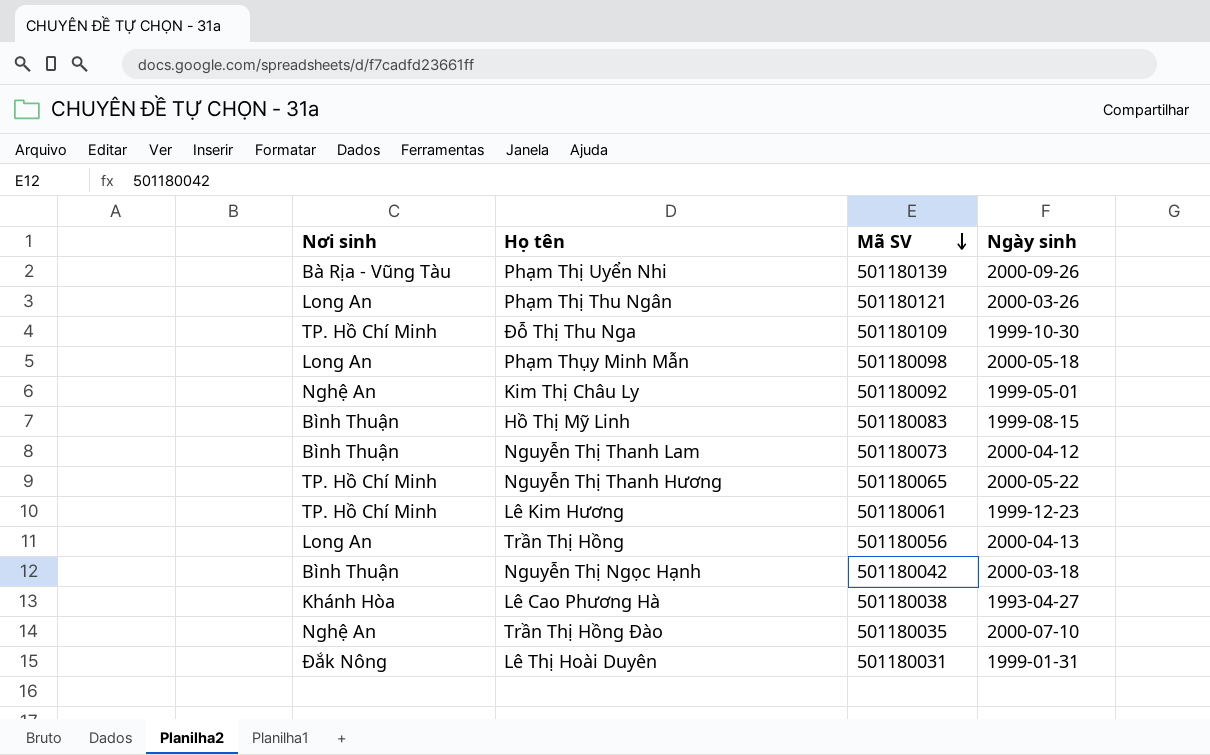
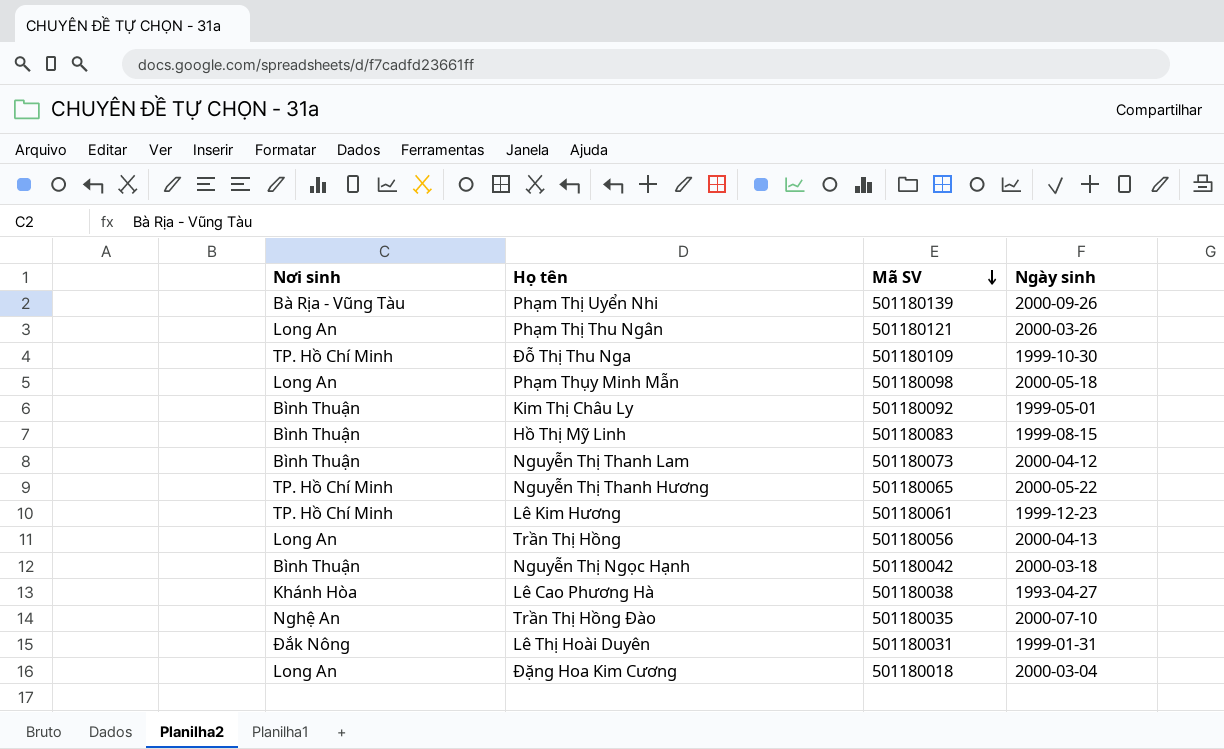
Kim Thị Châu Ly | Nơi sinh: Nghệ An -> Bình Thuận
row Đặng Hoa Kim Cương: none -> Long An | 501180018 | 2000-03-04

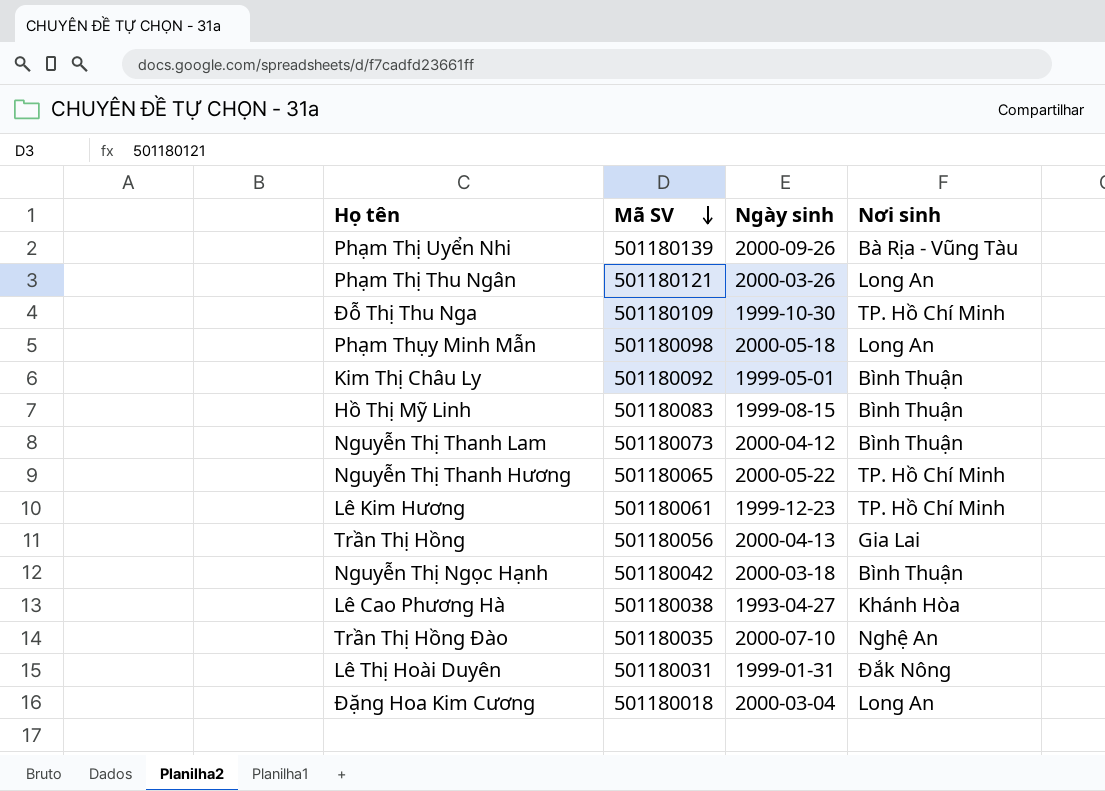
column Nơi sinh | position: 1 -> 4
Trần Thị Hồng | Nơi sinh: Long An -> Gia Lai

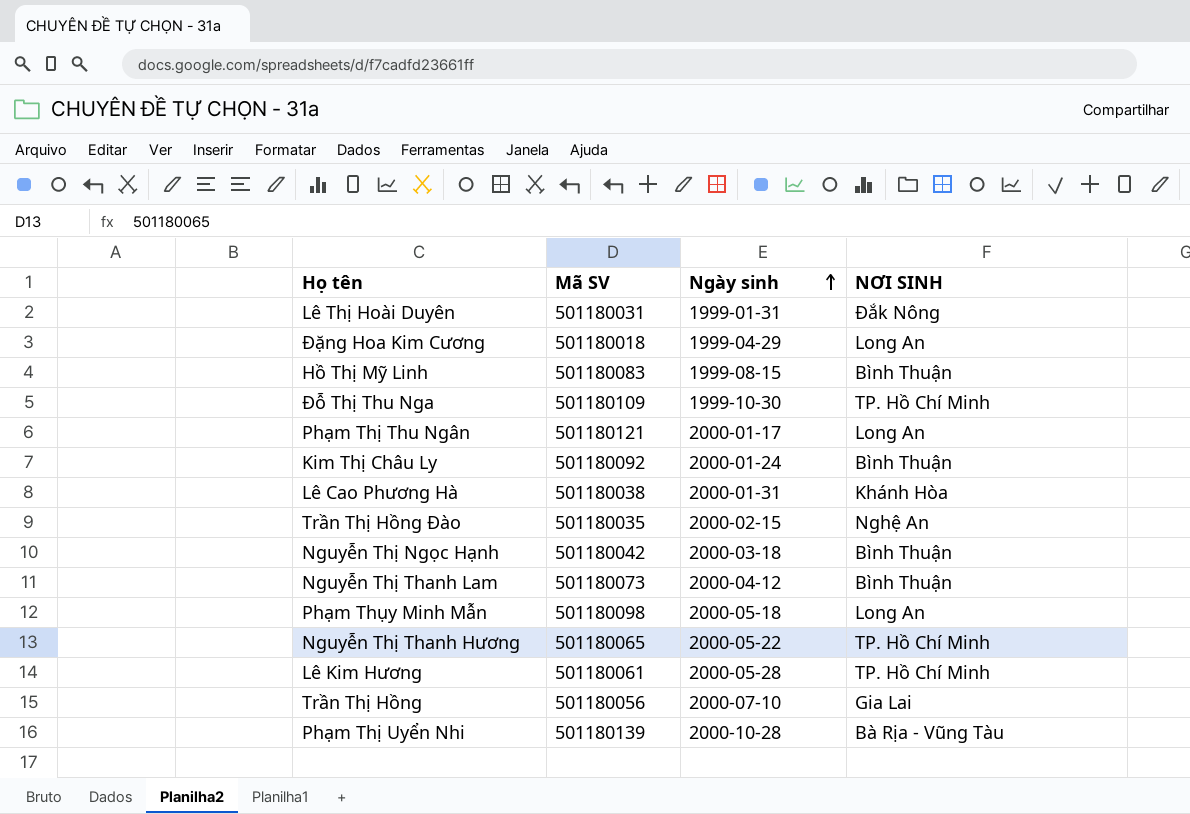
row order: Mã SV descending -> Ngày sinh ascending
column name: Nơi sinh -> NƠI SINH
Đặng Hoa Kim Cương | Ngày sinh: 2000-03-04 -> 1999-04-29
Phạm Thị Thu Ngân | Ngày sinh: 2000-03-26 -> 2000-01-17
Kim Thị Châu Ly | Ngày sinh: 1999-05-01 -> 2000-01-24
Lê Cao Phương Hà | Ngày sinh: 1993-04-27 -> 2000-01-31
Trần Thị Hồng Đào | Ngày sinh: 2000-07-10 -> 2000-02-15
Lê Kim Hương | Ngày sinh: 1999-12-23 -> 2000-05-28
Trần Thị Hồng | Ngày sinh: 2000-04-13 -> 2000-07-10
Phạm Thị Uyển Nhi | Ngày sinh: 2000-09-26 -> 2000-10-28

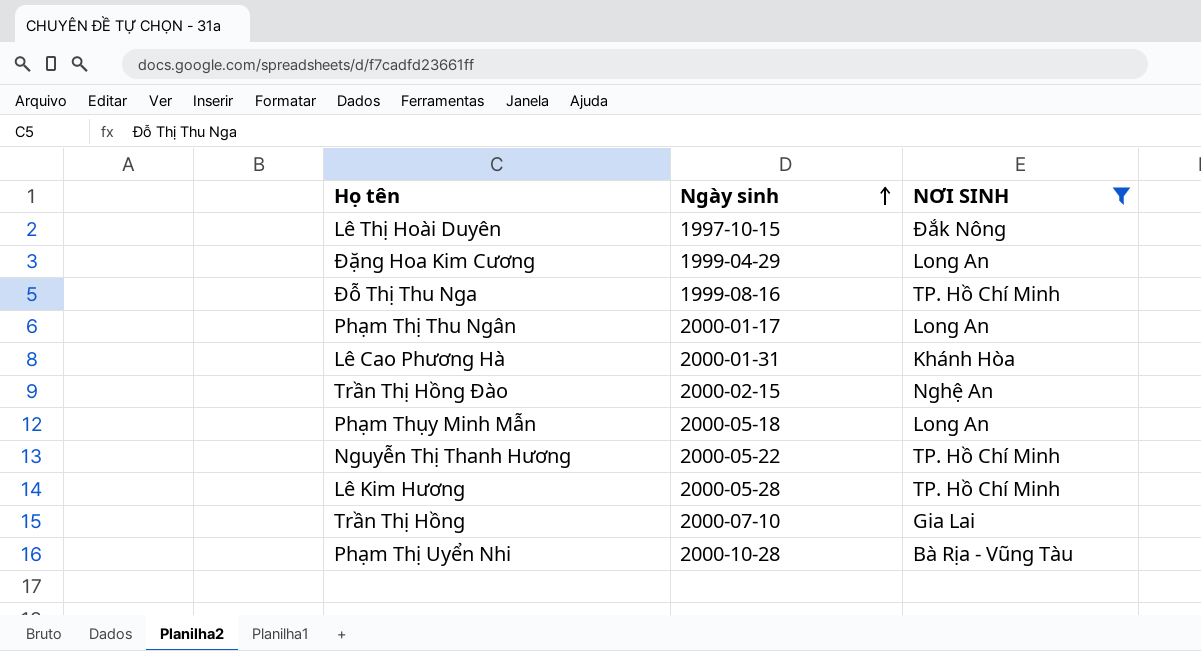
filter: none -> NƠI SINH != Bình Thuận
column Mã SV | position: 2 -> none
Lê Thị Hoài Duyên | Ngày sinh: 1999-01-31 -> 1997-10-15
Đỗ Thị Thu Nga | Ngày sinh: 1999-10-30 -> 1999-08-16

